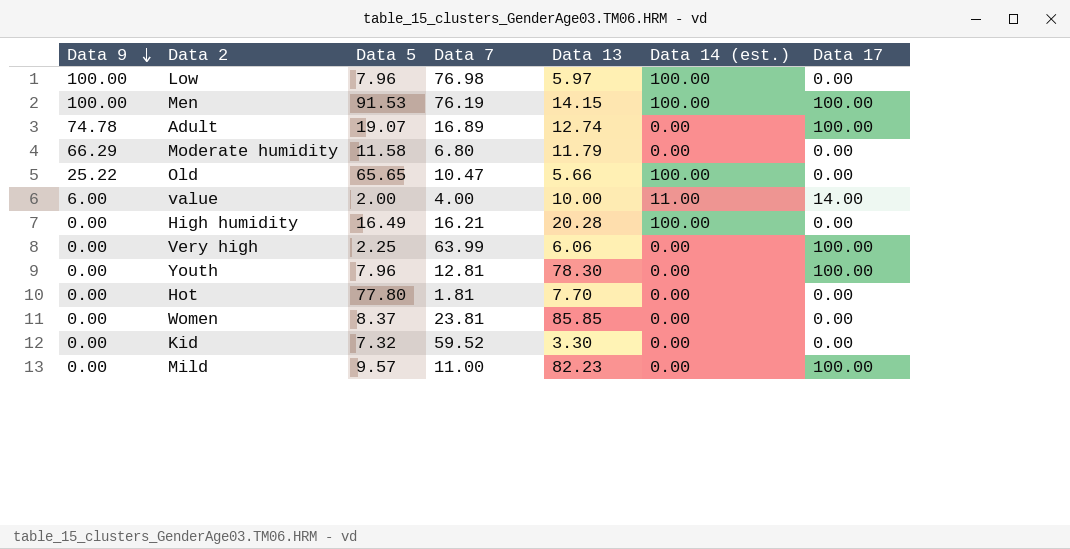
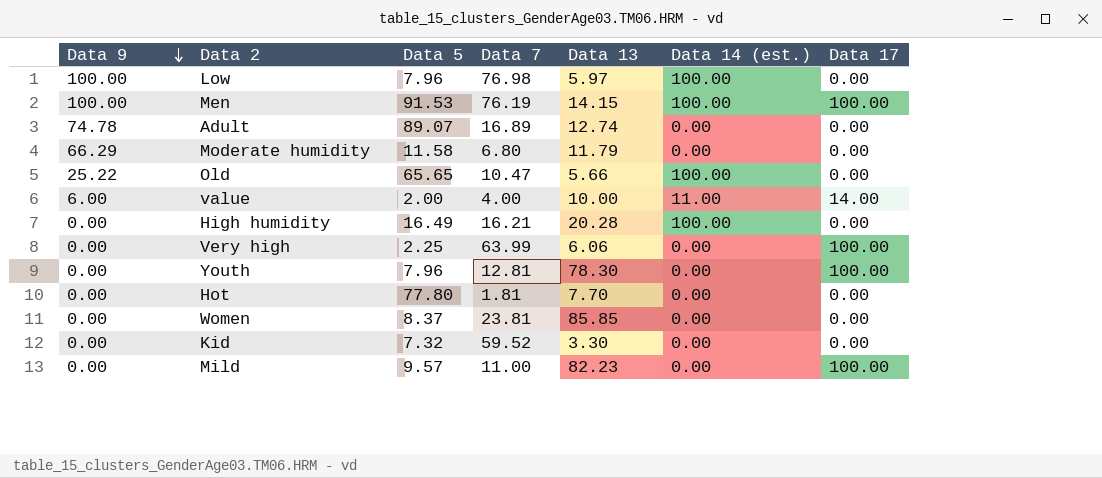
Adult | Data 5: 19.07 -> 89.07
Adult | Data 17: 100.00 -> 0.00

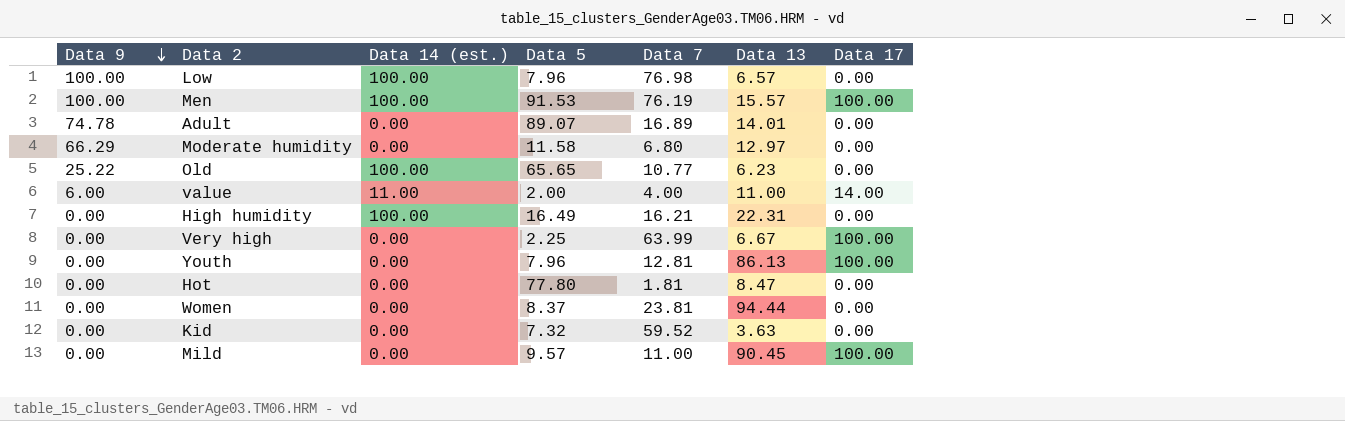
column Data 14 (est.) | position: 6 -> 3
Low | Data 13: 5.97 -> 6.57
Men | Data 13: 14.15 -> 15.57
Adult | Data 13: 12.74 -> 14.01
Moderate humidity | Data 13: 11.79 -> 12.97
Old | Data 7: 10.47 -> 10.77
Old | Data 13: 5.66 -> 6.23
value | Data 13: 10.00 -> 11.00
High humidity | Data 13: 20.28 -> 22.31
Very high | Data 13: 6.06 -> 6.67
Youth | Data 13: 78.30 -> 86.13
Hot | Data 13: 7.70 -> 8.47
Women | Data 13: 85.85 -> 94.44
Kid | Data 13: 3.30 -> 3.63
Mild | Data 13: 82.23 -> 90.45

